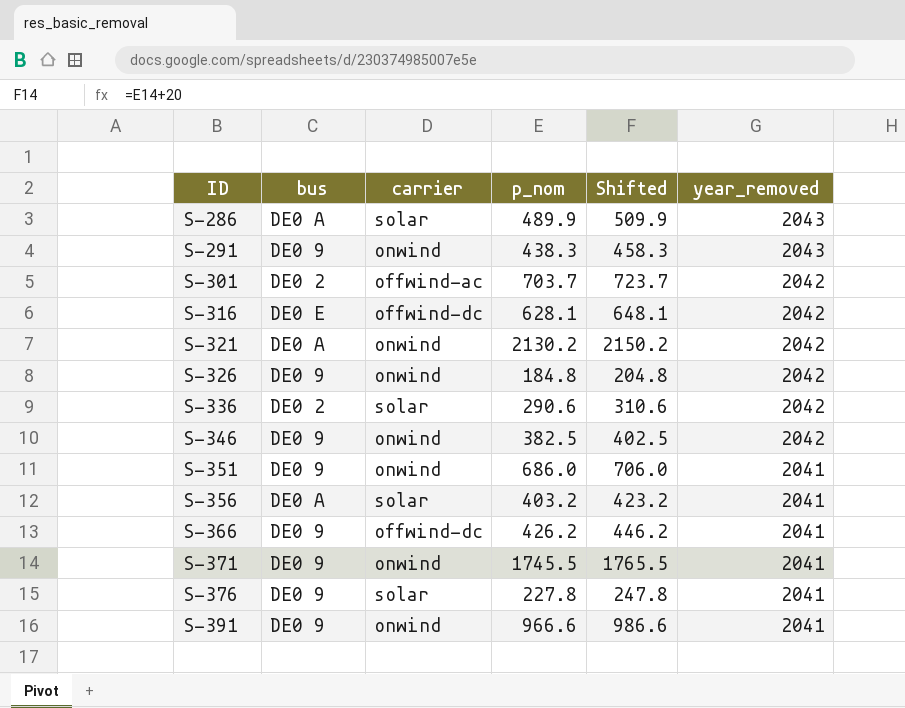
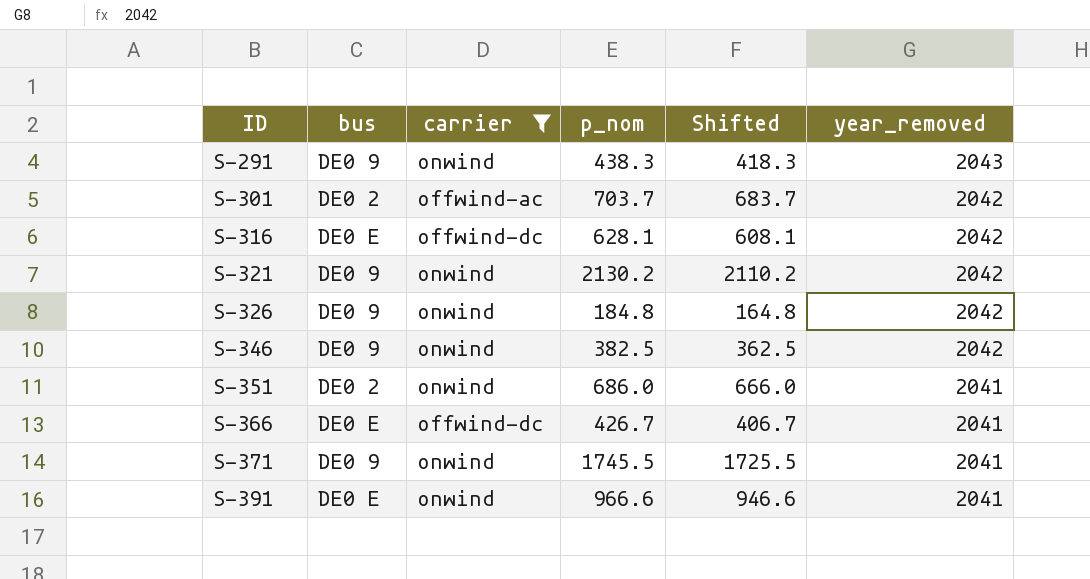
filter: none -> carrier != solar
column Shifted | formula: [p_nom] + 20 -> [p_nom] - 20
S-321 | bus: DE0 A -> DE0 9
S-351 | bus: DE0 9 -> DE0 2
S-366 | bus: DE0 9 -> DE0 E
S-366 | p_nom: 426.2 -> 426.7
S-391 | bus: DE0 9 -> DE0 E

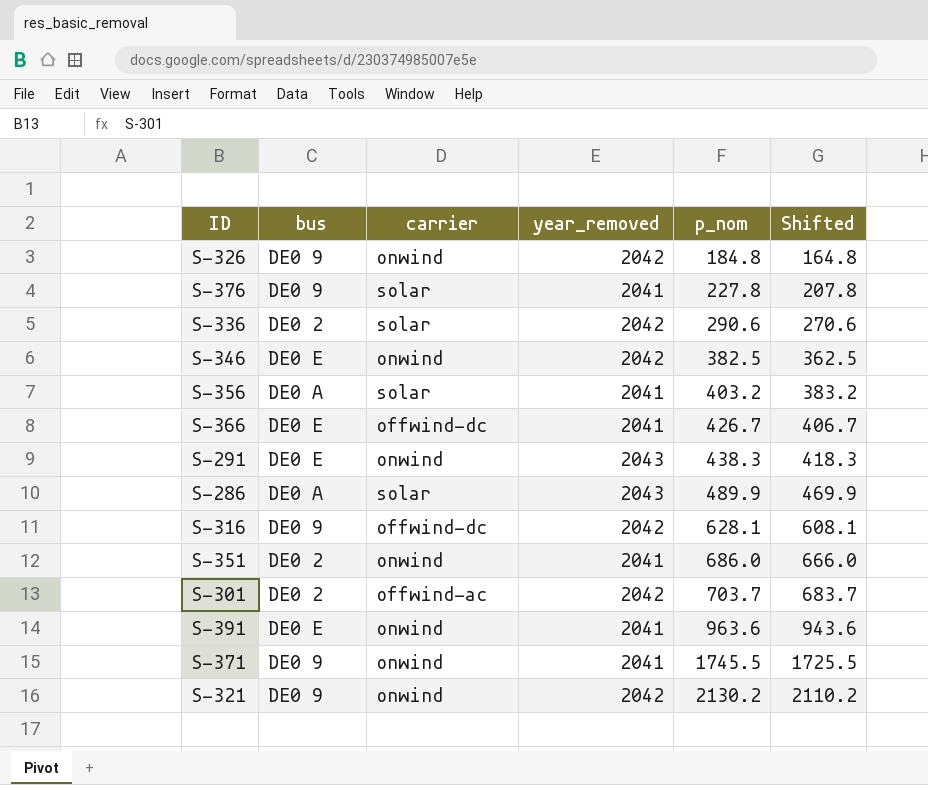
filter: carrier != solar -> none
row order: ID ascending -> p_nom ascending
column year_removed | position: 6 -> 4
S-346 | bus: DE0 9 -> DE0 E
S-291 | bus: DE0 9 -> DE0 E
S-316 | bus: DE0 E -> DE0 9
S-391 | p_nom: 966.6 -> 963.6
S-391 | Shifted: 946.6 -> 943.6

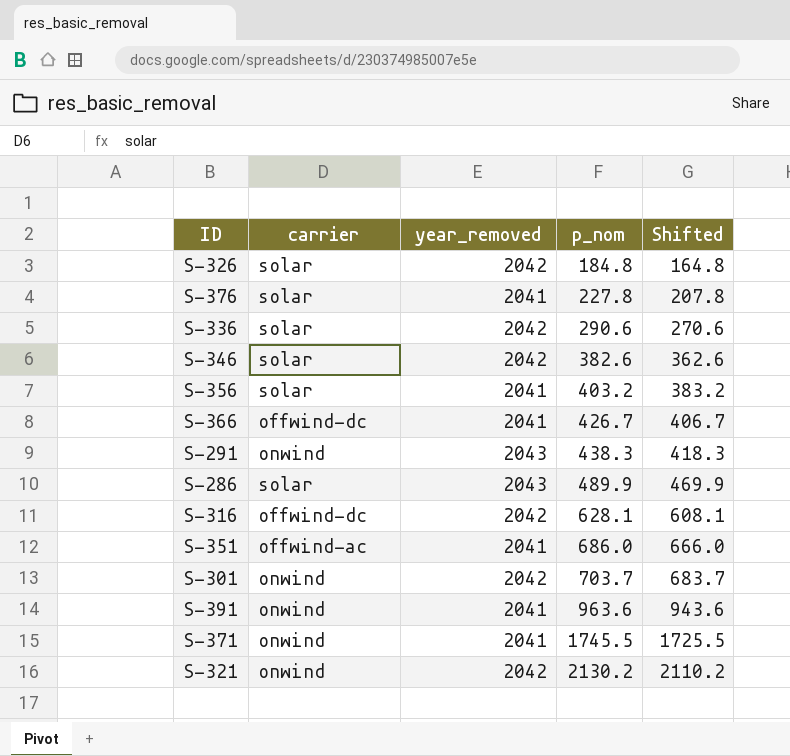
column bus | position: 2 -> none
S-326 | carrier: onwind -> solar
S-346 | carrier: onwind -> solar
S-346 | p_nom: 382.5 -> 382.6
S-346 | Shifted: 362.5 -> 362.6
S-351 | carrier: onwind -> offwind-ac
S-301 | carrier: offwind-ac -> onwind

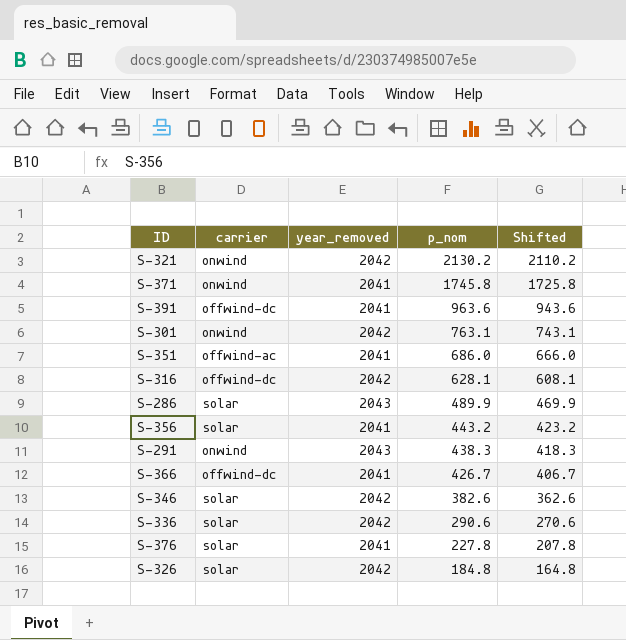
row order: p_nom ascending -> p_nom descending
S-371 | p_nom: 1745.5 -> 1745.8
S-371 | Shifted: 1725.5 -> 1725.8
S-391 | carrier: onwind -> offwind-dc
S-301 | p_nom: 703.7 -> 763.1
S-301 | Shifted: 683.7 -> 743.1
S-356 | p_nom: 403.2 -> 443.2
S-356 | Shifted: 383.2 -> 423.2

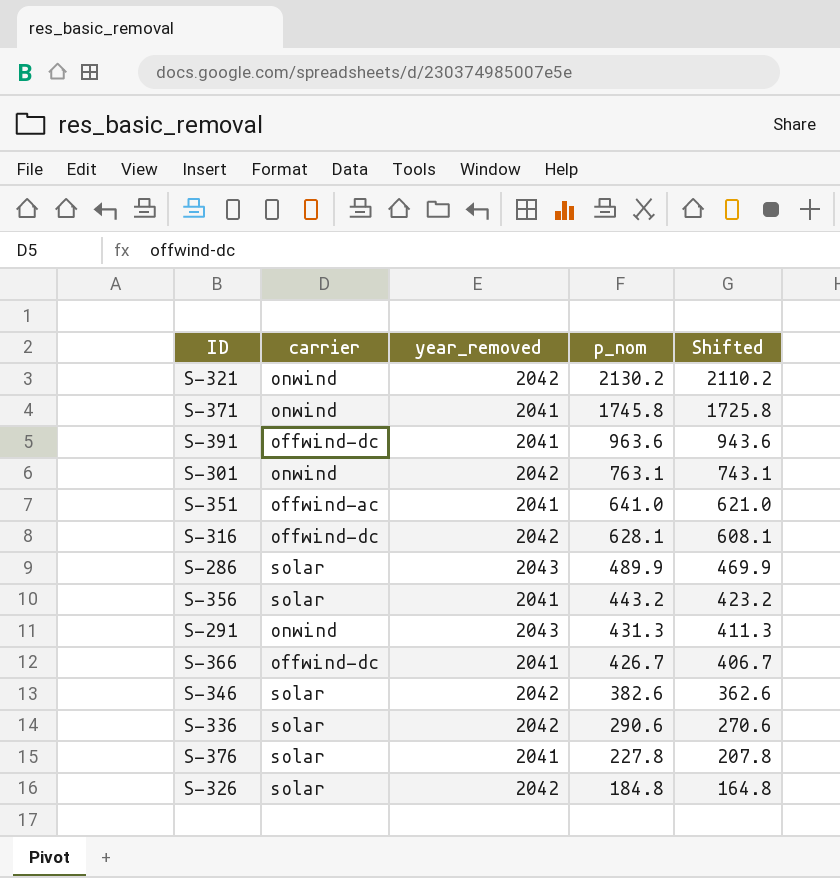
S-351 | p_nom: 686.0 -> 641.0
S-351 | Shifted: 666.0 -> 621.0
S-291 | p_nom: 438.3 -> 431.3
S-291 | Shifted: 418.3 -> 411.3

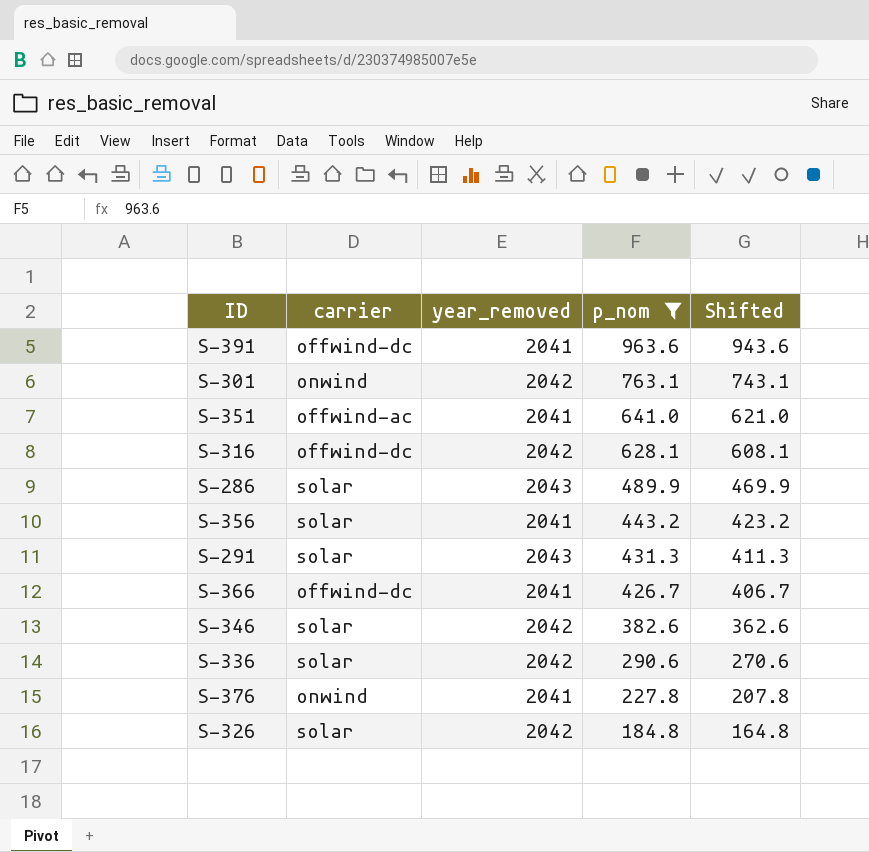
filter: none -> p_nom <= 963.6
S-291 | carrier: onwind -> solar
S-376 | carrier: solar -> onwind

